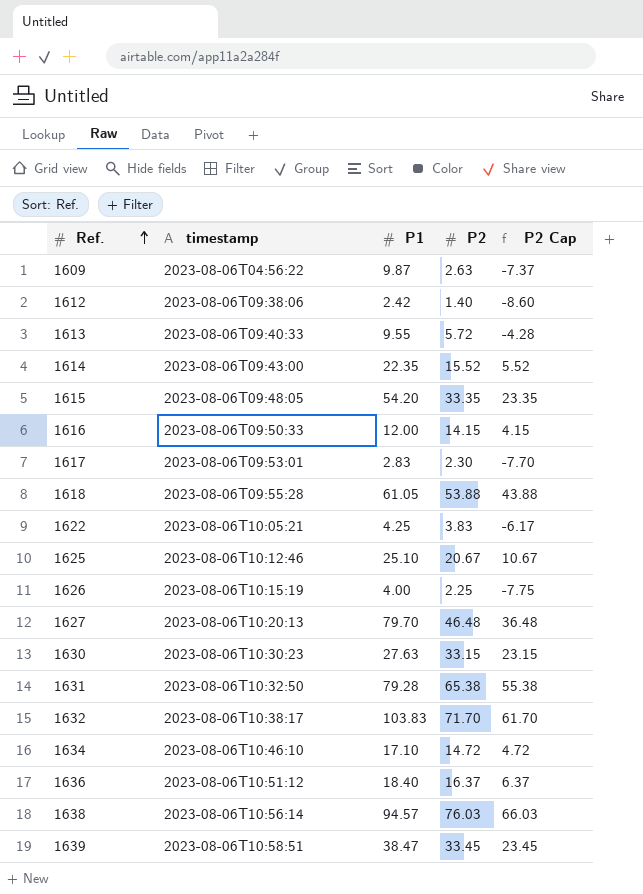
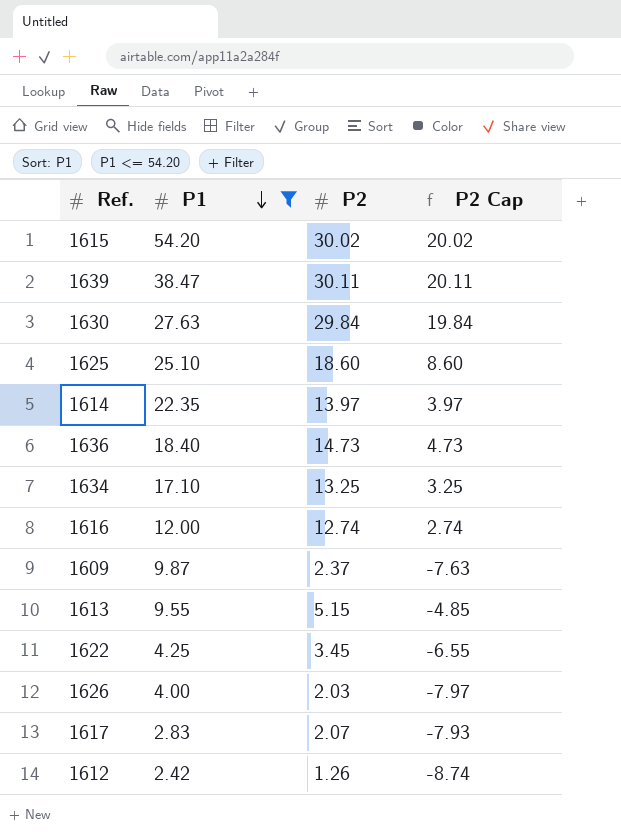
filter: none -> P1 <= 54.20
row order: Ref. ascending -> P1 descending
column timestamp | position: 2 -> none
1615 | P2: 33.35 -> 30.02
1615 | P2 Cap: 23.35 -> 20.02
1639 | P2: 33.45 -> 30.11
1639 | P2 Cap: 23.45 -> 20.11
1630 | P2: 33.15 -> 29.84
1630 | P2 Cap: 23.15 -> 19.84
1625 | P2: 20.67 -> 18.60
1625 | P2 Cap: 10.67 -> 8.60
1614 | P2: 15.52 -> 13.97
1614 | P2 Cap: 5.52 -> 3.97
1636 | P2: 16.37 -> 14.73
1636 | P2 Cap: 6.37 -> 4.73
1634 | P2: 14.72 -> 13.25
1634 | P2 Cap: 4.72 -> 3.25
1616 | P2: 14.15 -> 12.74
1616 | P2 Cap: 4.15 -> 2.74
1609 | P2: 2.63 -> 2.37
1609 | P2 Cap: -7.37 -> -7.63
1613 | P2: 5.72 -> 5.15
1613 | P2 Cap: -4.28 -> -4.85
1622 | P2: 3.83 -> 3.45
1622 | P2 Cap: -6.17 -> -6.55
1626 | P2: 2.25 -> 2.03
1626 | P2 Cap: -7.75 -> -7.97
1617 | P2: 2.30 -> 2.07
1617 | P2 Cap: -7.70 -> -7.93
1612 | P2: 1.40 -> 1.26
1612 | P2 Cap: -8.60 -> -8.74

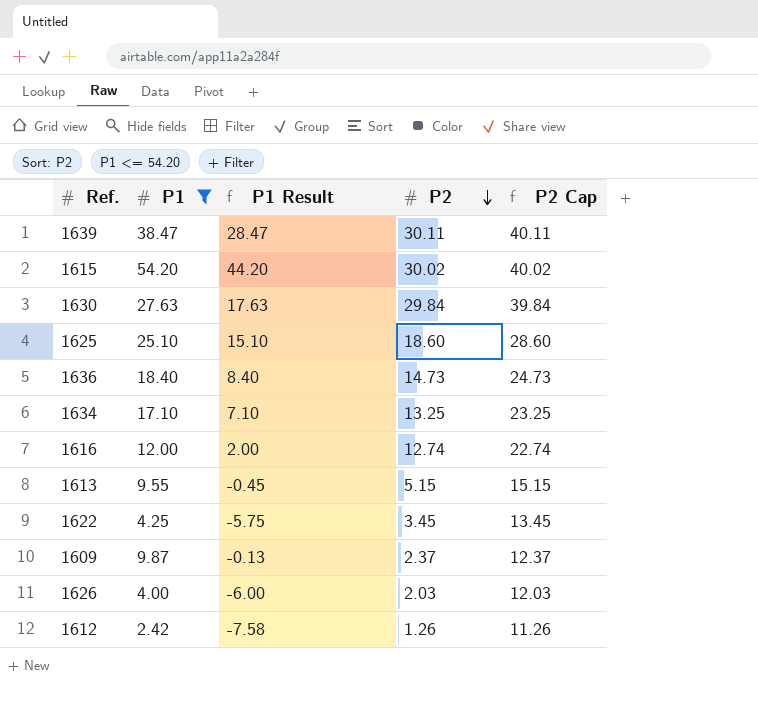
row order: P1 descending -> P2 descending
column P1 Result | formula: none -> [P1] - 10
column P2 Cap | formula: [P2] - 10 -> [P2] + 10
row 1614: 22.35 | 13.97 | 3.97 -> none
row 1617: 2.83 | 2.07 | -7.93 -> none

